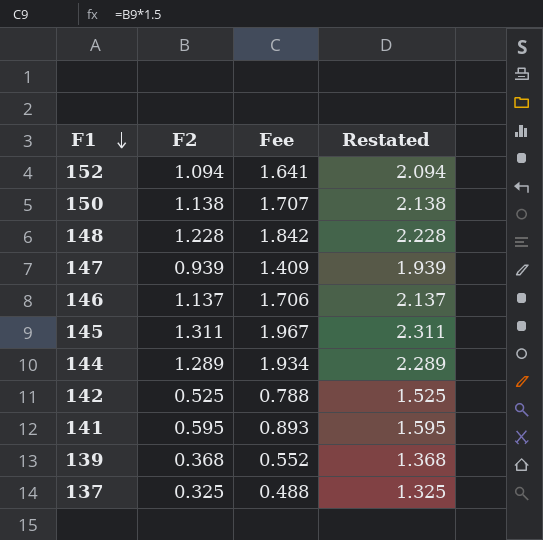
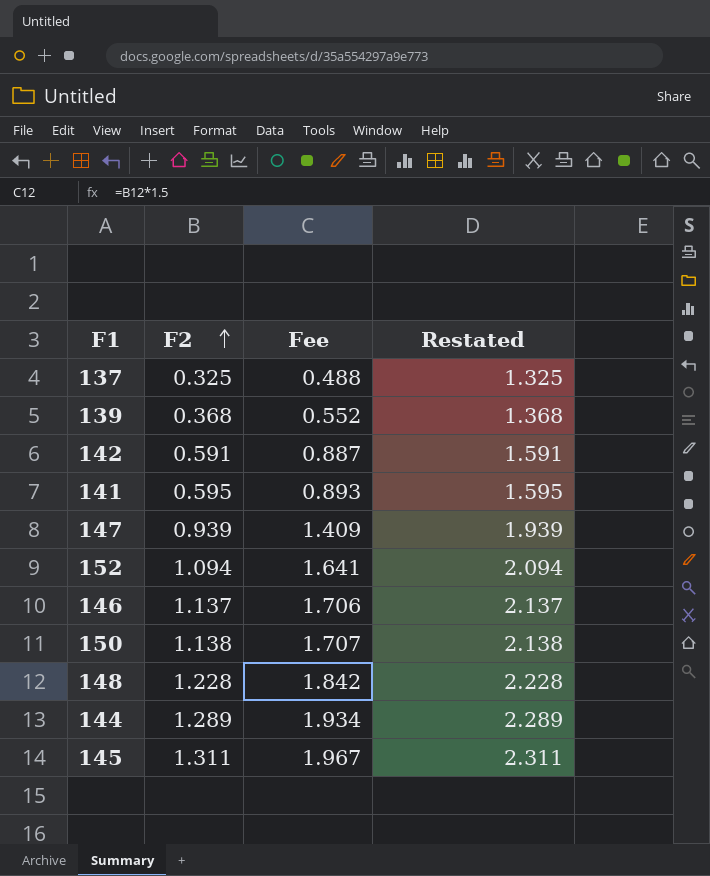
row order: F1 descending -> F2 ascending
142 | F2: 0.525 -> 0.591
142 | Fee: 0.788 -> 0.887
142 | Restated: 1.525 -> 1.591

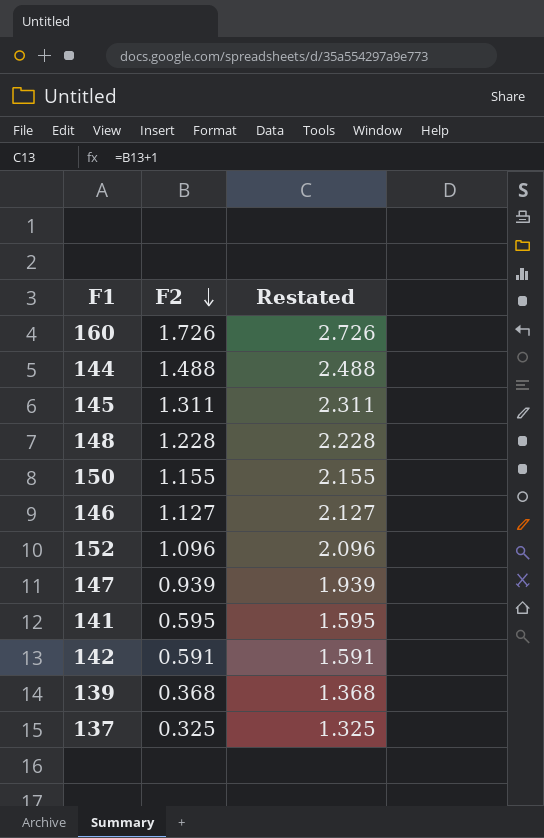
row order: F2 ascending -> F2 descending
column Fee | formula: [F2] * 1.5 -> none
row 160: none -> 1.726 | 2.726
144 | F2: 1.289 -> 1.488
144 | Restated: 2.289 -> 2.488
150 | F2: 1.138 -> 1.155
150 | Restated: 2.138 -> 2.155
146 | F2: 1.137 -> 1.127
146 | Restated: 2.137 -> 2.127
152 | F2: 1.094 -> 1.096
152 | Restated: 2.094 -> 2.096

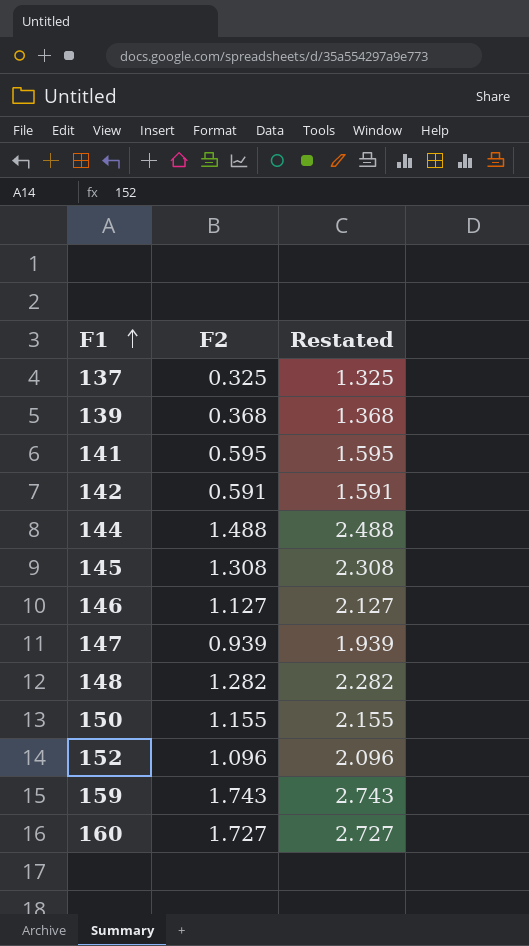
row order: F2 descending -> F1 ascending
145 | F2: 1.311 -> 1.308
145 | Restated: 2.311 -> 2.308
148 | F2: 1.228 -> 1.282
148 | Restated: 2.228 -> 2.282
row 159: none -> 1.743 | 2.743
160 | F2: 1.726 -> 1.727
160 | Restated: 2.726 -> 2.727

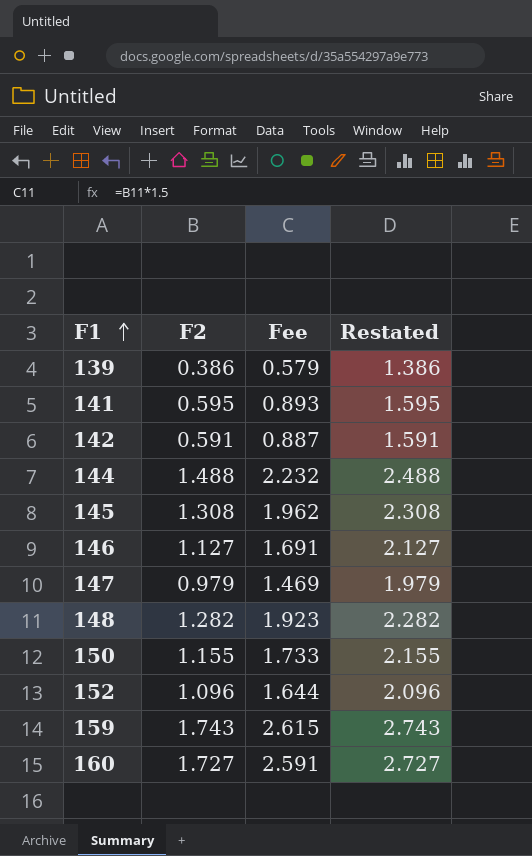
column Fee | formula: none -> [F2] * 1.5
row 137: 0.325 | 1.325 -> none
139 | F2: 0.368 -> 0.386
139 | Restated: 1.368 -> 1.386
147 | F2: 0.939 -> 0.979
147 | Restated: 1.939 -> 1.979

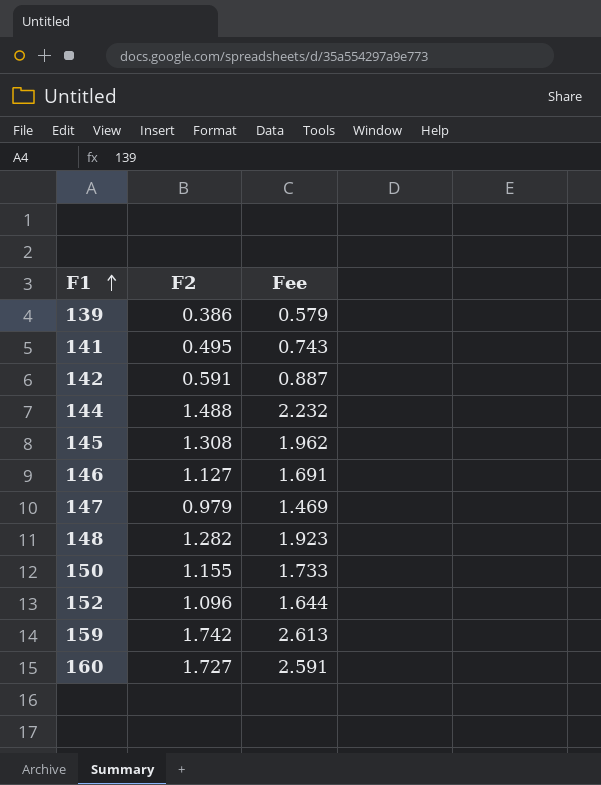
column Restated | formula: [F2] + 1 -> none
141 | F2: 0.595 -> 0.495
141 | Fee: 0.893 -> 0.743
159 | F2: 1.743 -> 1.742
159 | Fee: 2.615 -> 2.613

